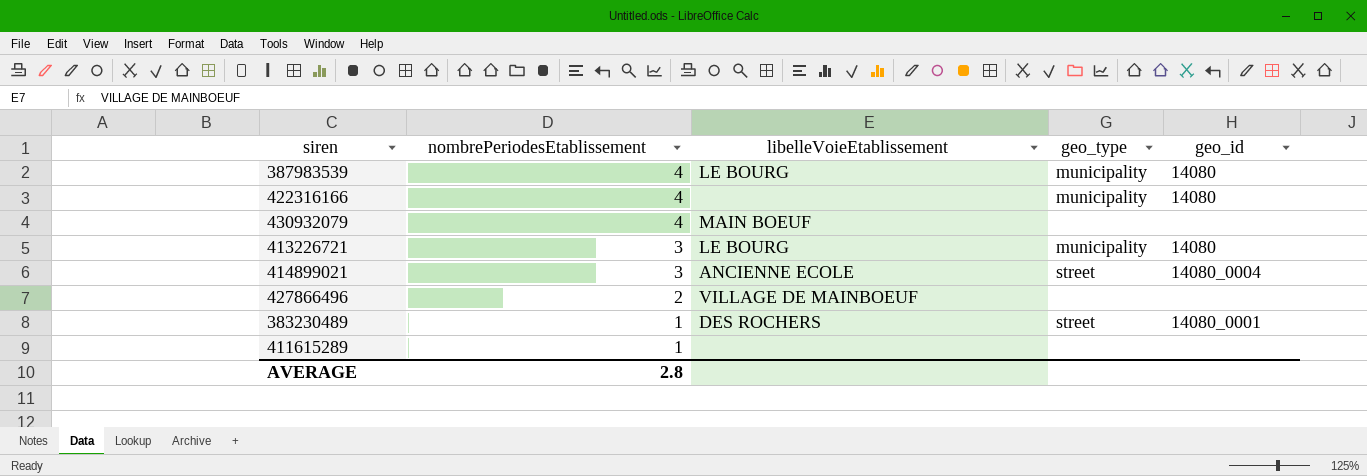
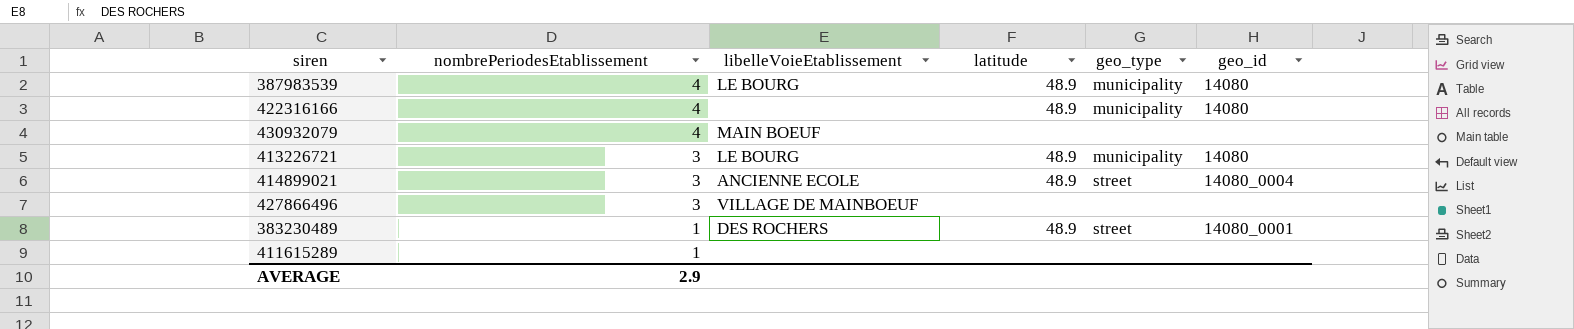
column latitude | position: none -> 4
427866496 | nombrePeriodesEtablissement: 2 -> 3
AVERAGE | nombrePeriodesEtablissement: 2.8 -> 2.9

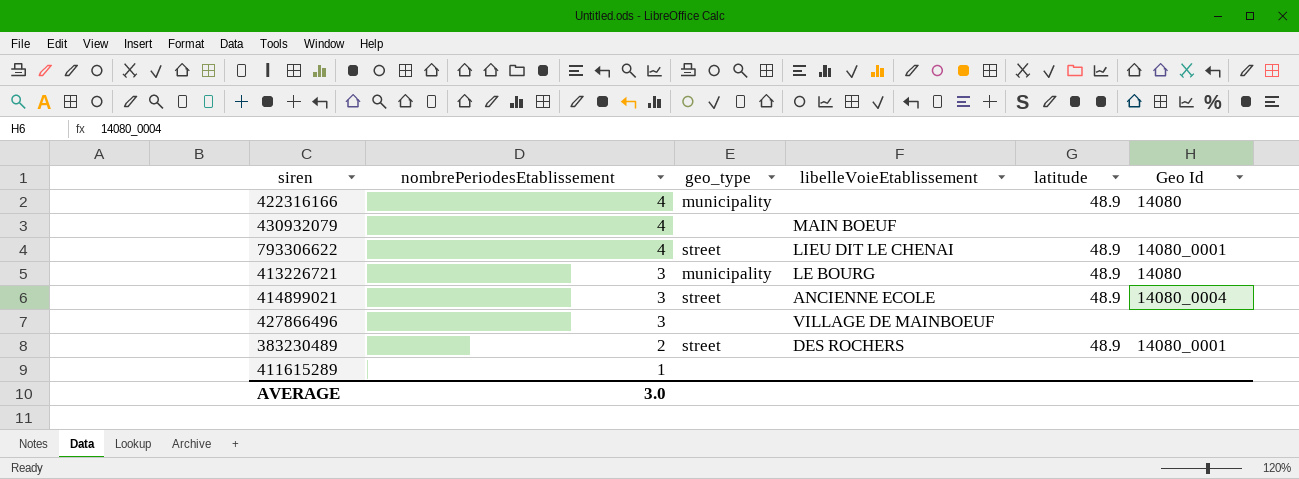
column geo_type | position: 5 -> 3
column name: geo_id -> Geo Id
row 387983539: 4 | LE BOURG | 48.9 | municipality | 14080 -> none
row 793306622: none -> 4 | street | LIEU DIT LE CHENAI | 48.9 | 14080_0001
383230489 | nombrePeriodesEtablissement: 1 -> 2
AVERAGE | nombrePeriodesEtablissement: 2.9 -> 3.0

